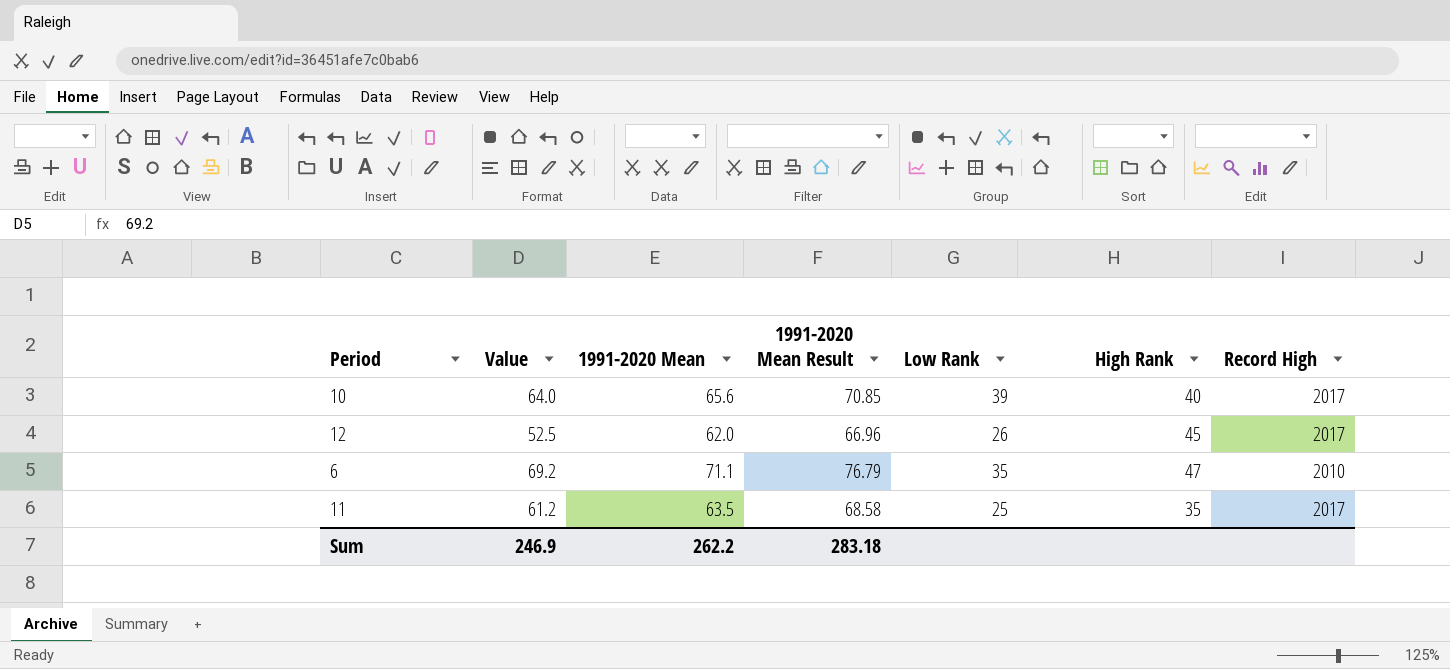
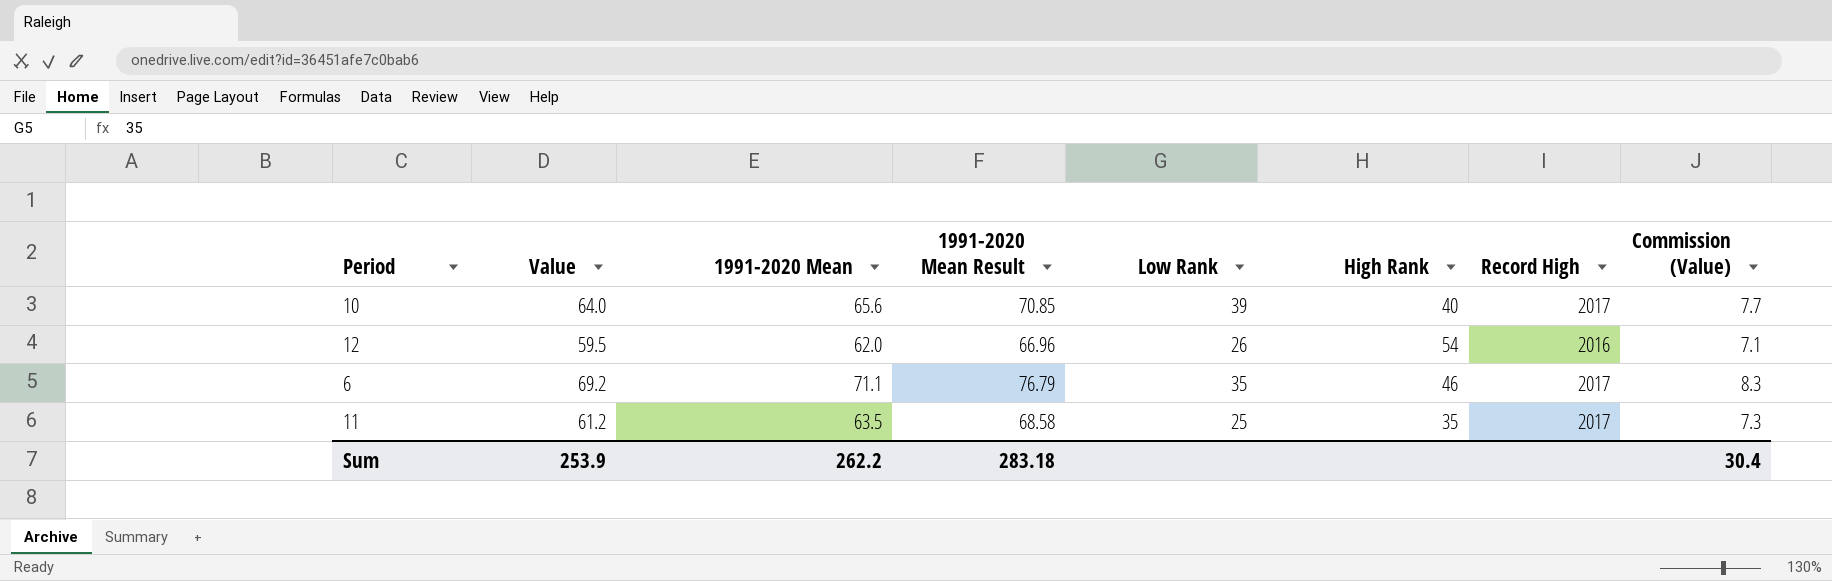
column Commission (Value) | formula: none -> [Value] * 0.12
12 | Value: 52.5 -> 59.5
12 | High Rank: 45 -> 54
12 | Record High: 2017 -> 2016
6 | High Rank: 47 -> 46
6 | Record High: 2010 -> 2017
Sum | Value: 246.9 -> 253.9

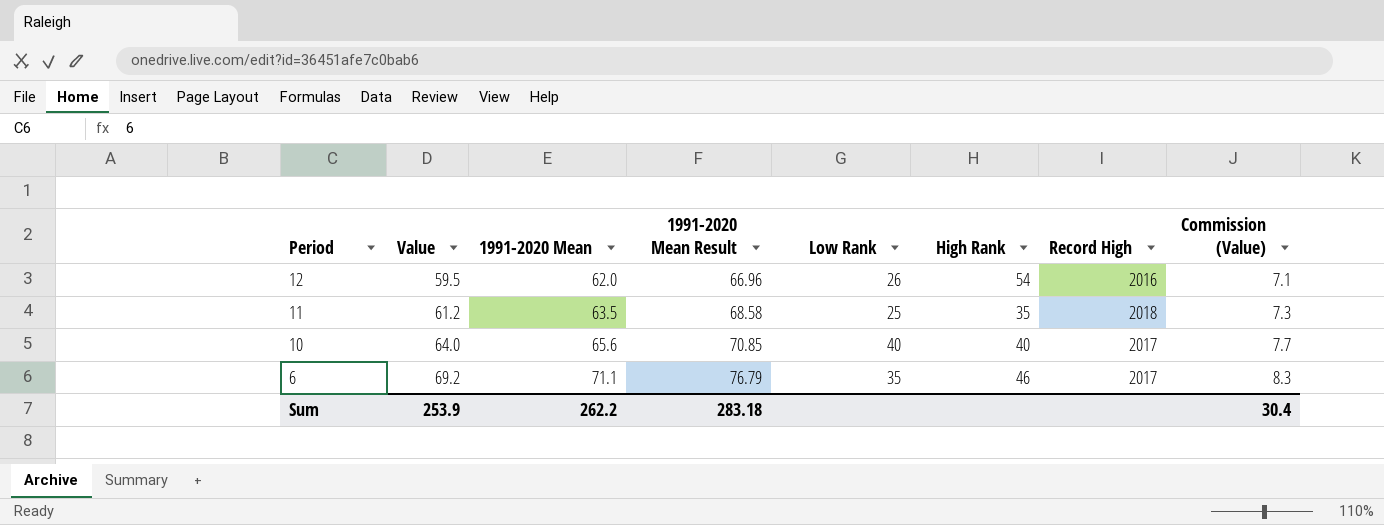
row order: none -> Period descending
11 | Record High: 2017 -> 2018
10 | Low Rank: 39 -> 40

